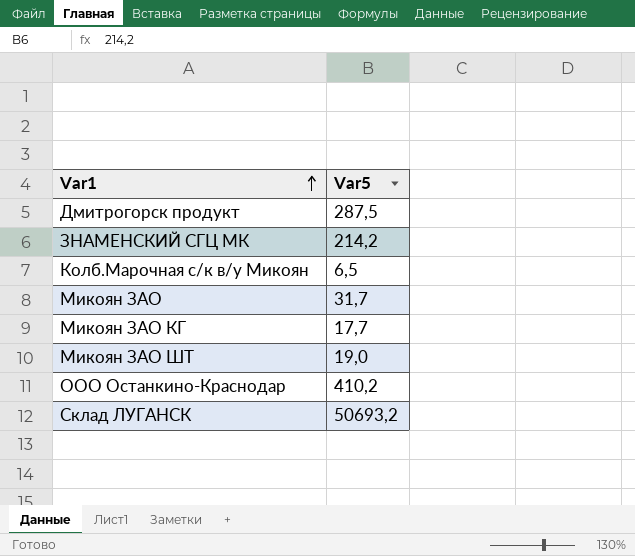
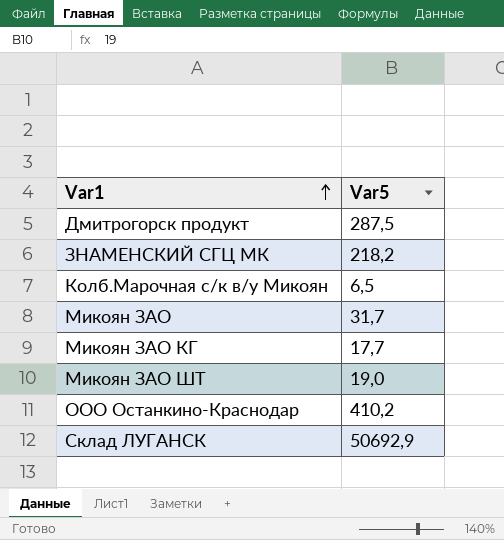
ЗНАМЕНСКИЙ СГЦ МК | Var5: 214,2 -> 218,2
Склад ЛУГАНСК | Var5: 50693,2 -> 50692,9

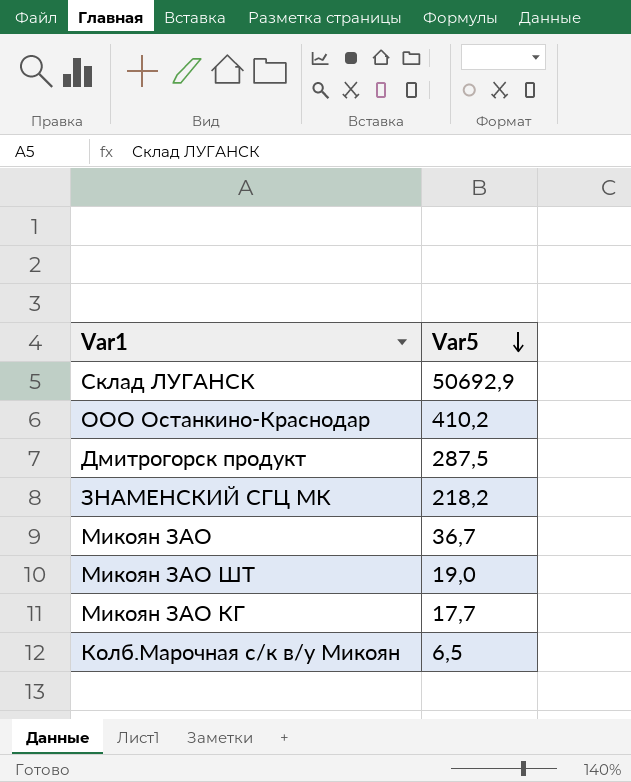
row order: Var1 ascending -> Var5 descending
Микоян ЗАО | Var5: 31,7 -> 36,7

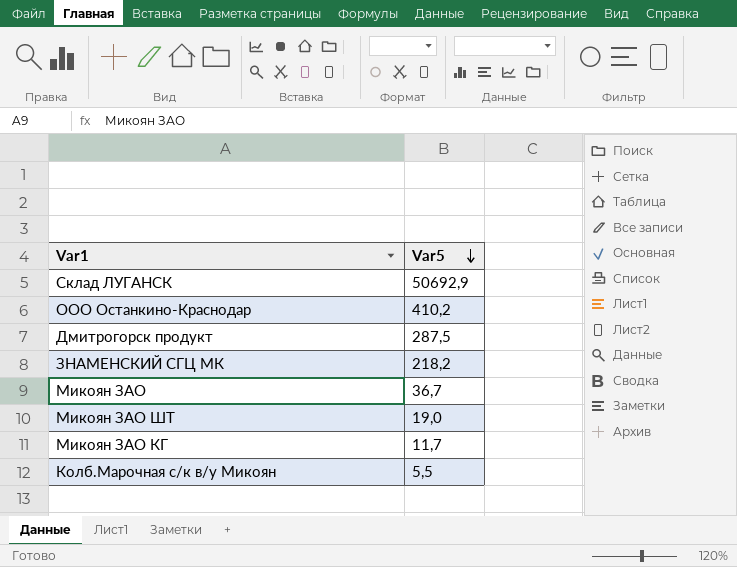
Микоян ЗАО КГ | Var5: 17,7 -> 11,7
Колб.Марочная с/к в/у Микоян | Var5: 6,5 -> 5,5

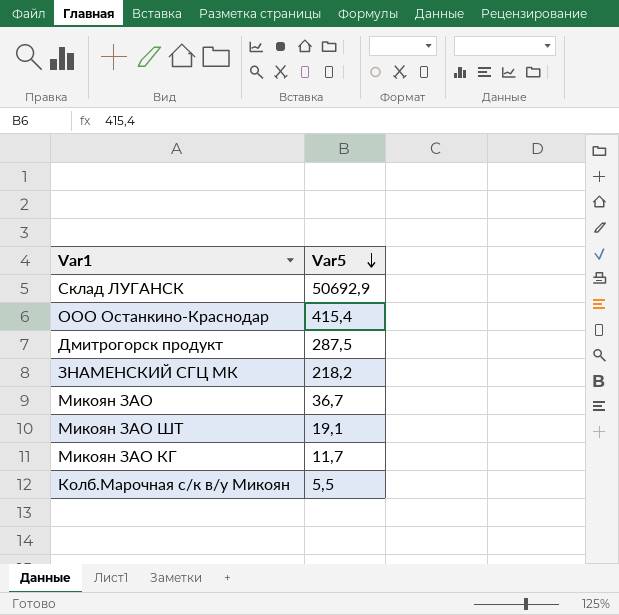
ООО Останкино-Краснодар | Var5: 410,2 -> 415,4
Микоян ЗАО ШТ | Var5: 19,0 -> 19,1

